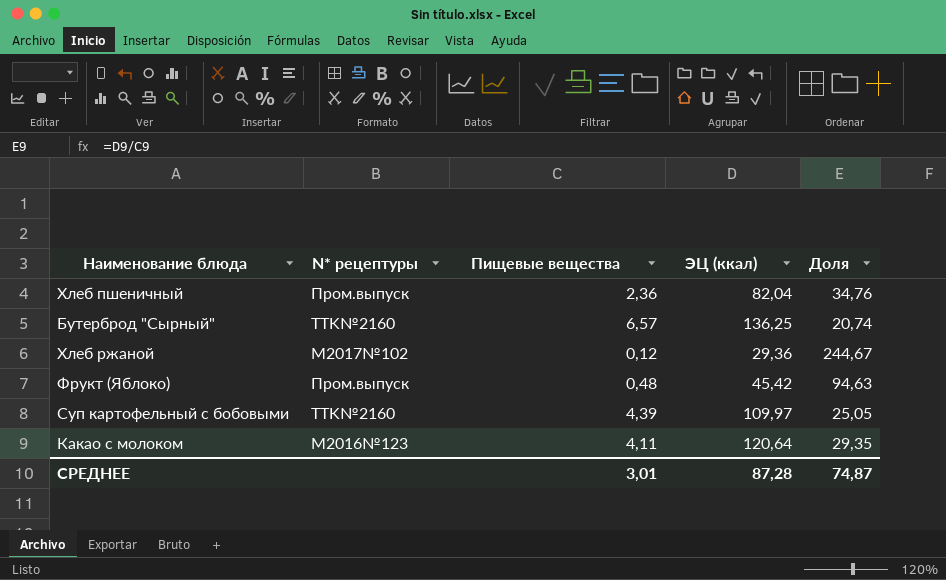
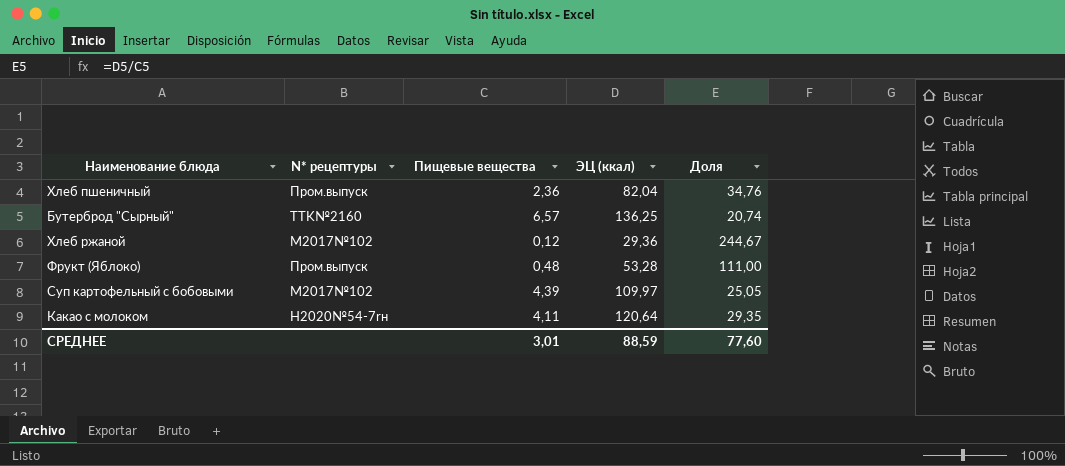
Фрукт (Яблоко) | ЭЦ (ккал): 45,42 -> 53,28
Фрукт (Яблоко) | Доля: 94,63 -> 111,00
Суп картофельный с бобовыми | N* рецептуры: TTK№2160 -> М2017№102
Какао с молоком | N* рецептуры: M2016№123 -> H2020№54-7rн
СРЕДНЕЕ | ЭЦ (ккал): 87,28 -> 88,59
СРЕДНЕЕ | Доля: 74,87 -> 77,60

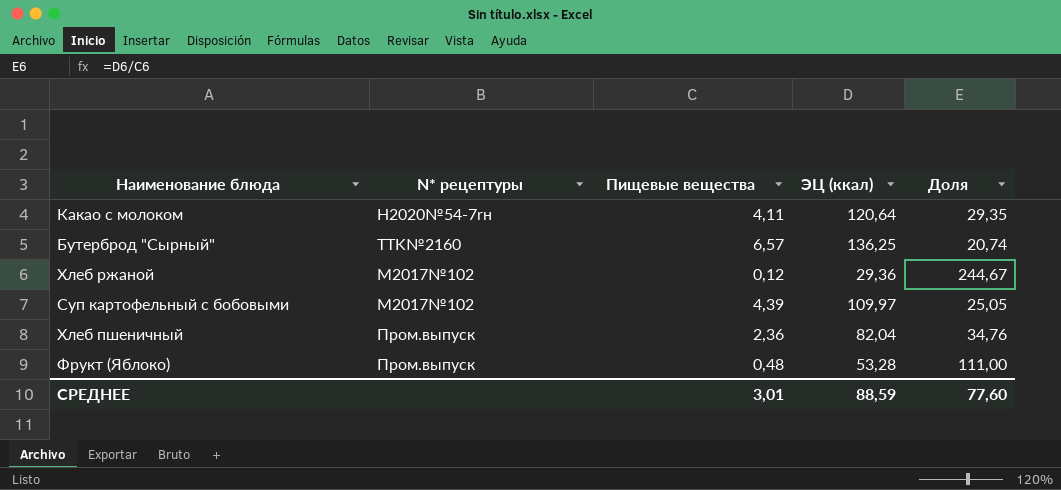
row order: none -> N* рецептуры ascending

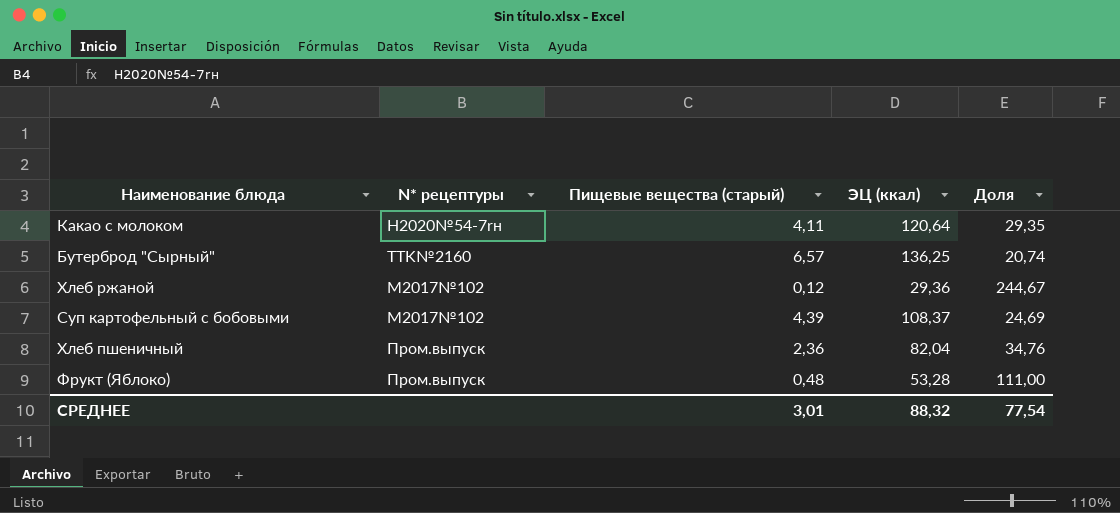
column name: Пищевые вещества -> Пищевые вещества (старый)
Суп картофельный с бобовыми | ЭЦ (ккал): 109,97 -> 108,37
Суп картофельный с бобовыми | Доля: 25,05 -> 24,69
СРЕДНЕЕ | ЭЦ (ккал): 88,59 -> 88,32
СРЕДНЕЕ | Доля: 77,60 -> 77,54

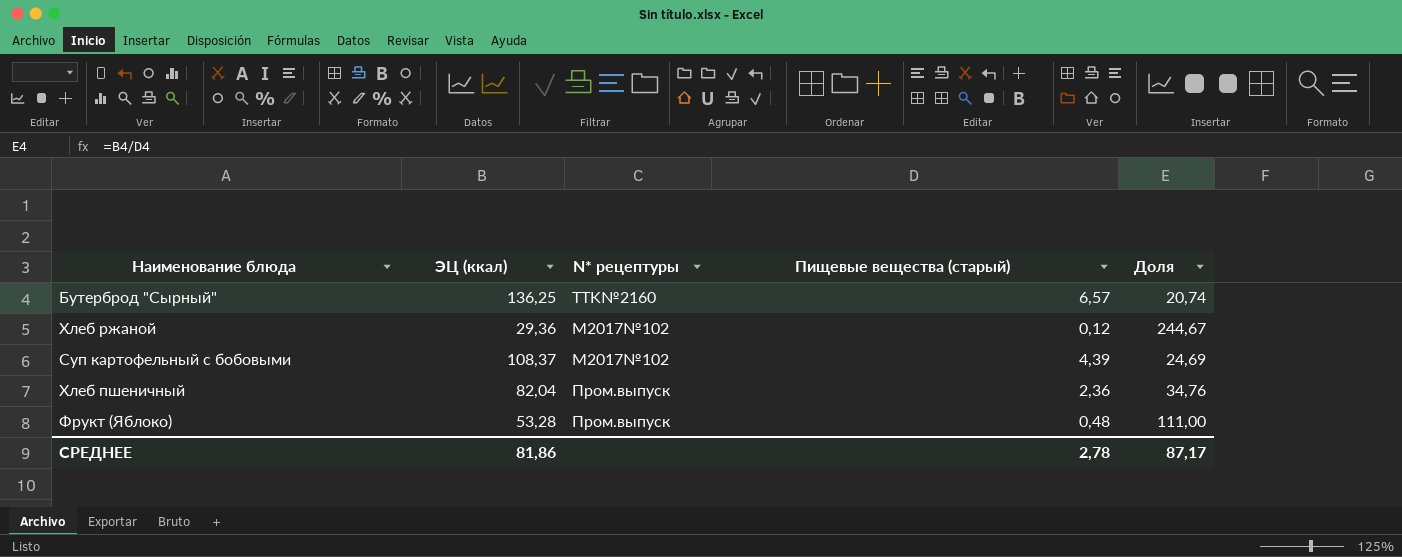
column ЭЦ (ккал) | position: 4 -> 2
row Какао с молоком: H2020№54-7rн | 4,11 | 120,64 | 29,35 -> none
СРЕДНЕЕ | ЭЦ (ккал): 88,32 -> 81,86
СРЕДНЕЕ | Пищевые вещества (старый): 3,01 -> 2,78
СРЕДНЕЕ | Доля: 77,54 -> 87,17

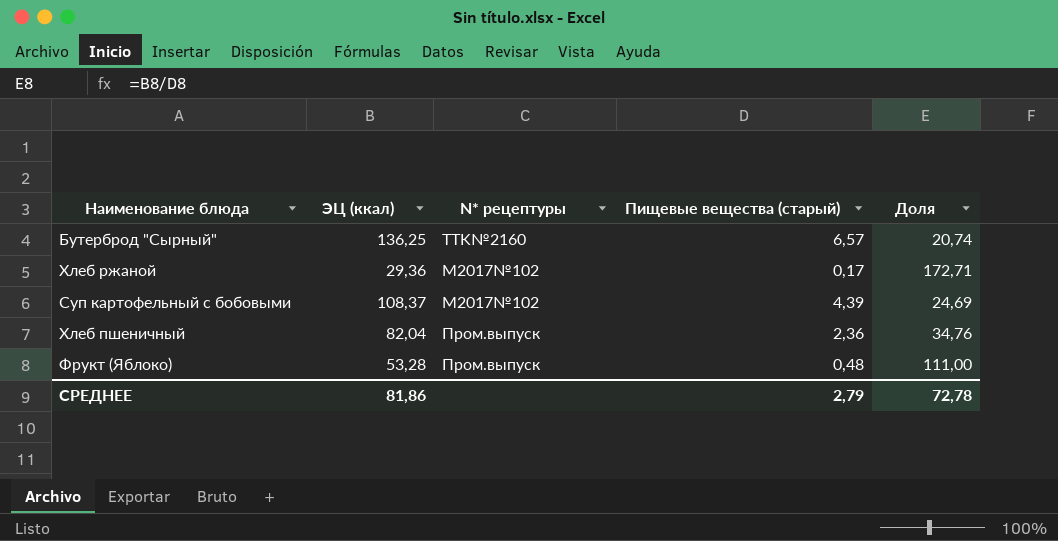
Хлеб ржаной | Пищевые вещества (старый): 0,12 -> 0,17
Хлеб ржаной | Доля: 244,67 -> 172,71
СРЕДНЕЕ | Пищевые вещества (старый): 2,78 -> 2,79
СРЕДНЕЕ | Доля: 87,17 -> 72,78

